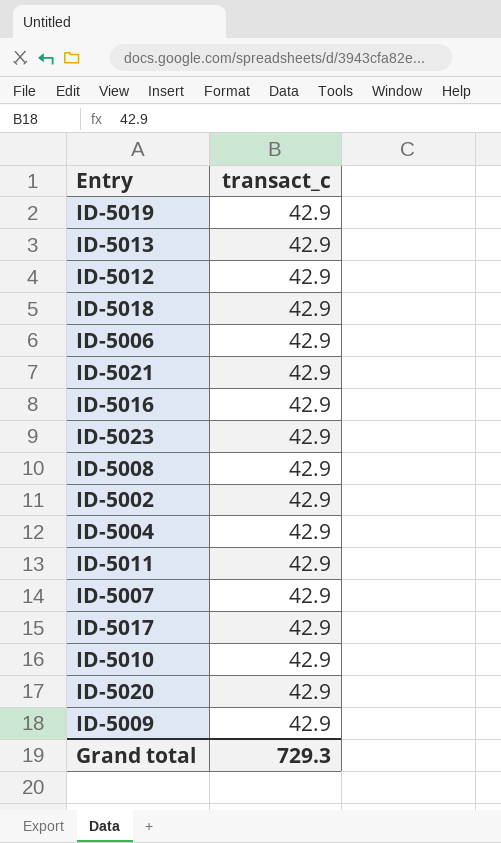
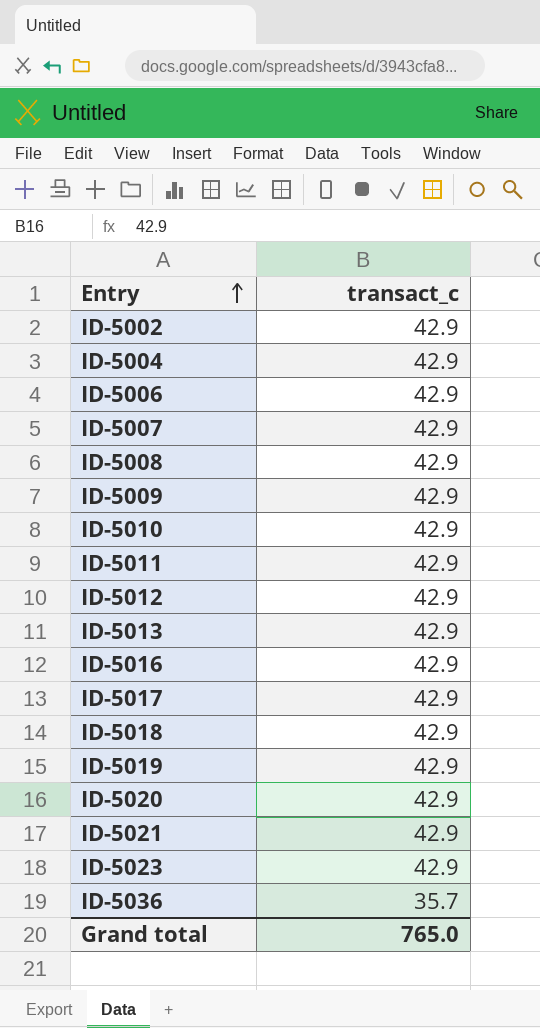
row order: none -> Entry ascending
row ID-5036: none -> 35.7
Grand total | transact_c: 729.3 -> 765.0

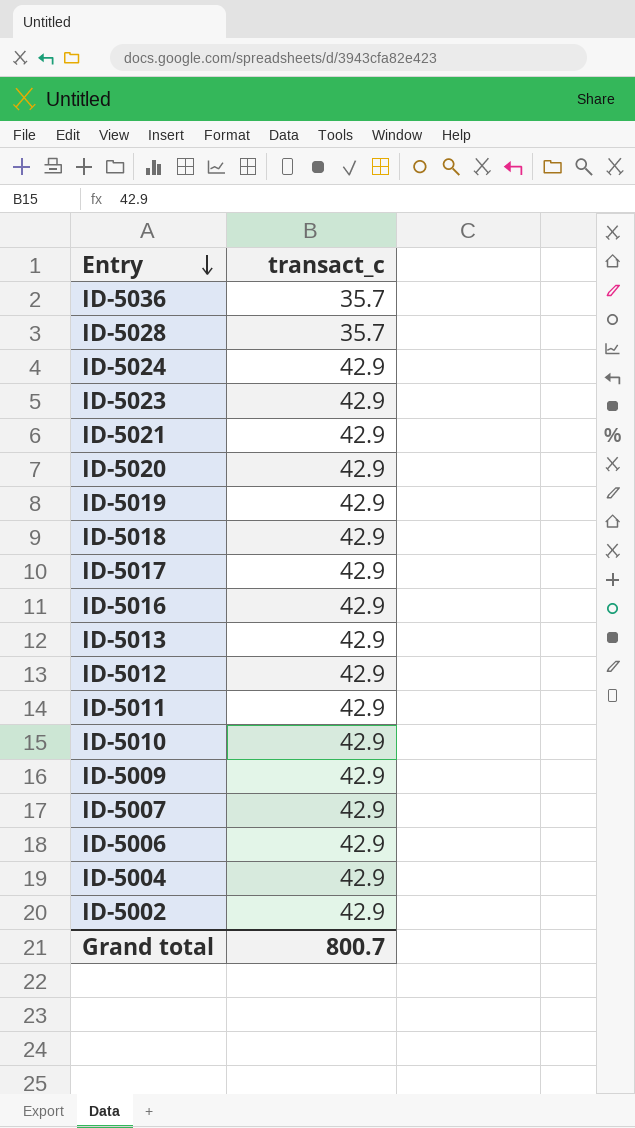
row order: Entry ascending -> Entry descending
row ID-5008: 42.9 -> none
row ID-5028: none -> 35.7
row ID-5024: none -> 42.9
Grand total | transact_c: 765.0 -> 800.7

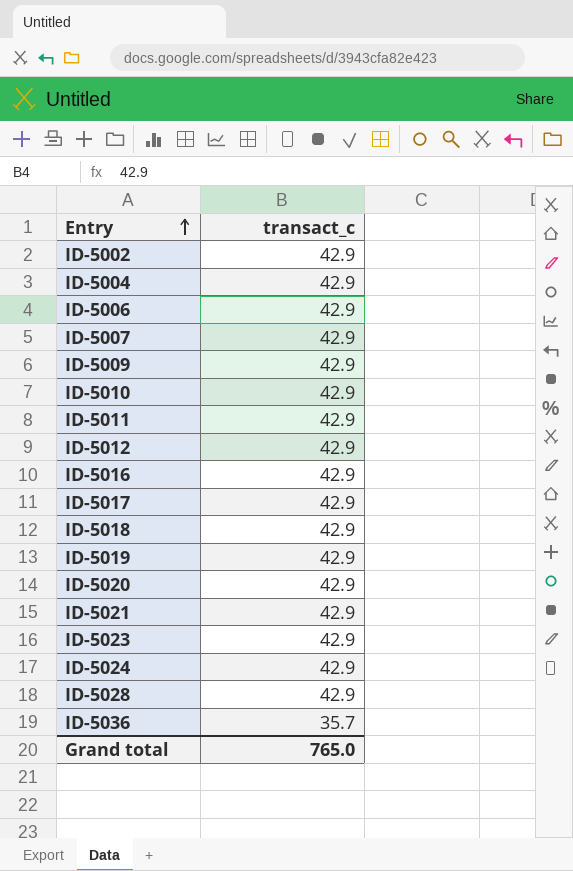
row order: Entry descending -> Entry ascending
row ID-5013: 42.9 -> none
ID-5028 | transact_c: 35.7 -> 42.9
Grand total | transact_c: 800.7 -> 765.0

